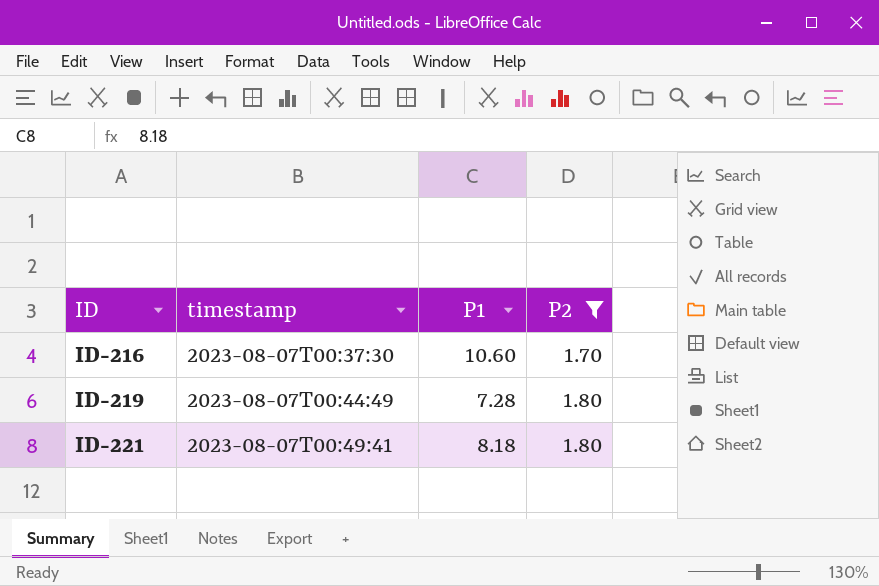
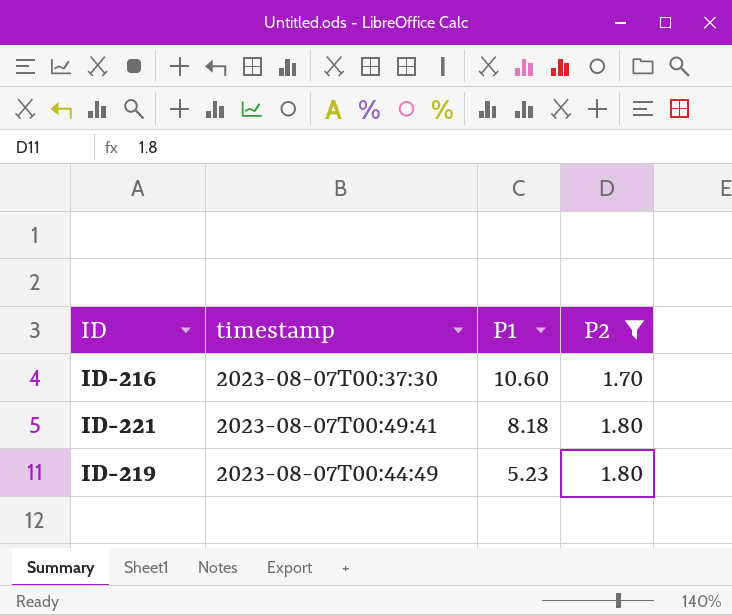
row order: ID ascending -> P1 descending
ID-219 | P1: 7.28 -> 5.23

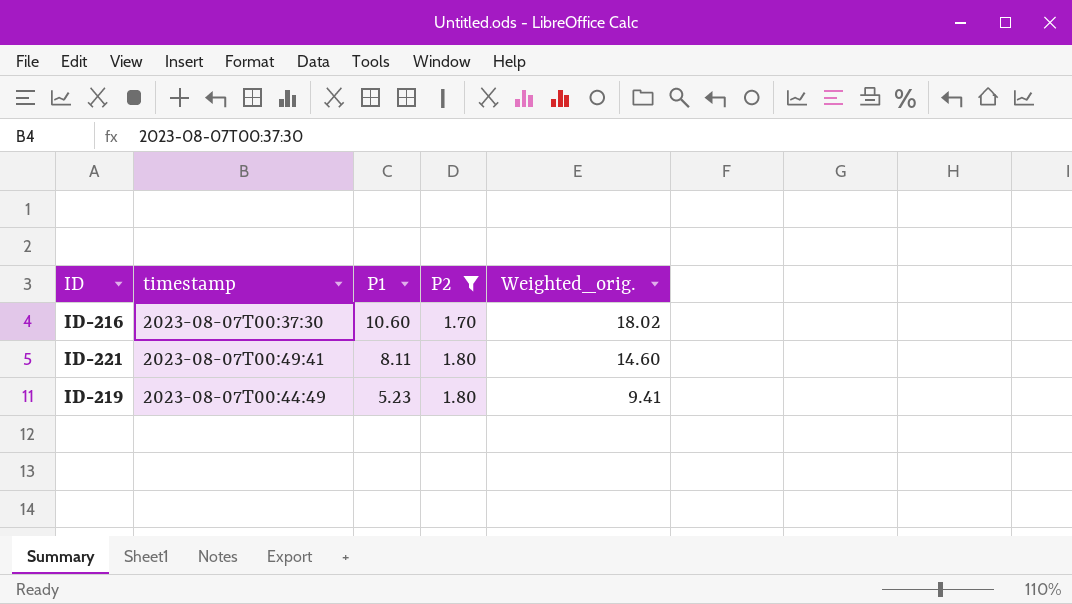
column Weighted_orig. | formula: none -> [P1] * [P2]
ID-221 | P1: 8.18 -> 8.11

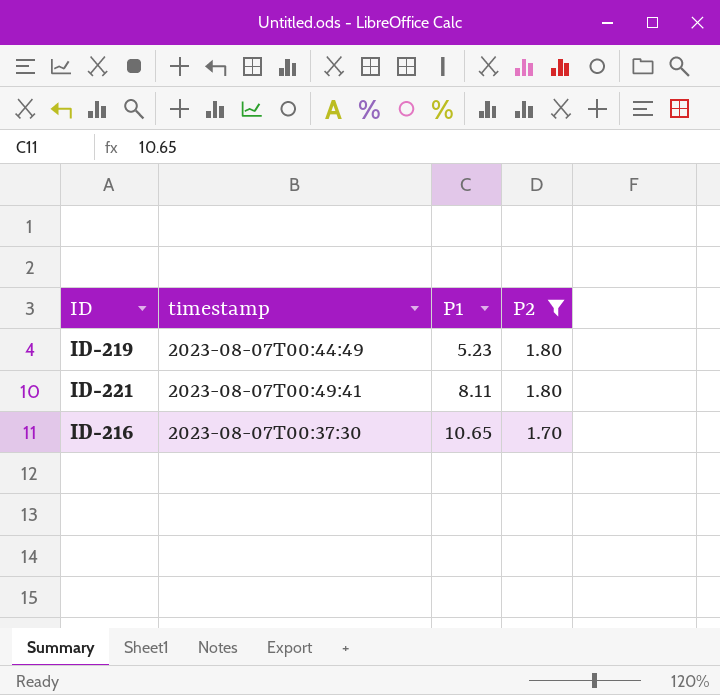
row order: P1 descending -> P1 ascending
column Weighted_orig. | formula: [P1] * [P2] -> none
ID-216 | P1: 10.60 -> 10.65

